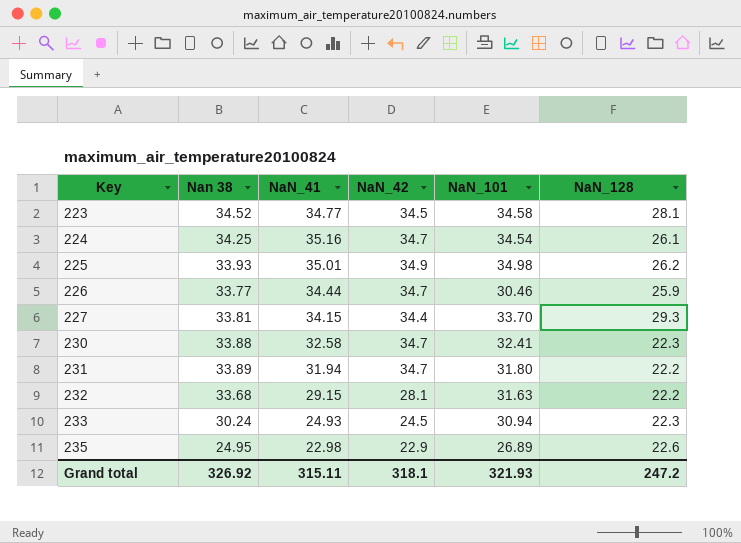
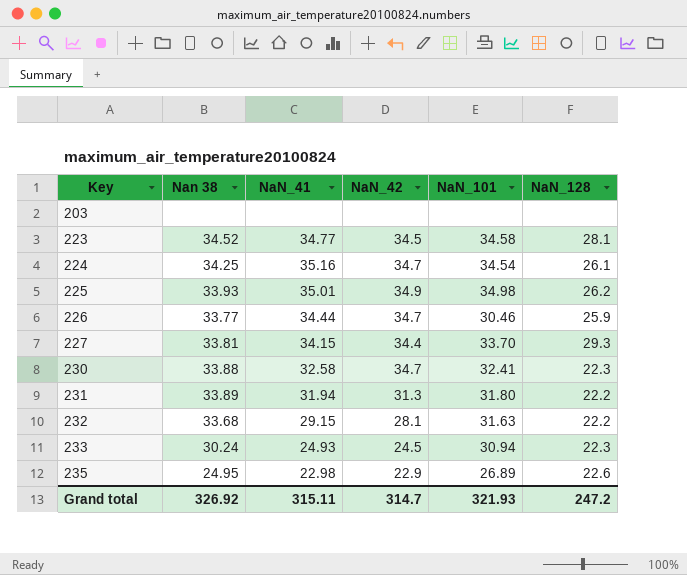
row 203: none -> none | none | none | none | none
231 | NaN_42: 34.7 -> 31.3
Grand total | NaN_42: 318.1 -> 314.7

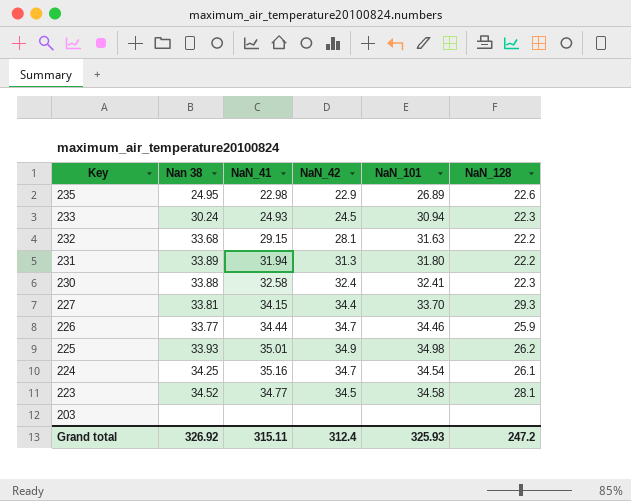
row order: Key ascending -> Key descending
230 | NaN_42: 34.7 -> 32.4
226 | NaN_101: 30.46 -> 34.46
Grand total | NaN_42: 314.7 -> 312.4
Grand total | NaN_101: 321.93 -> 325.93

